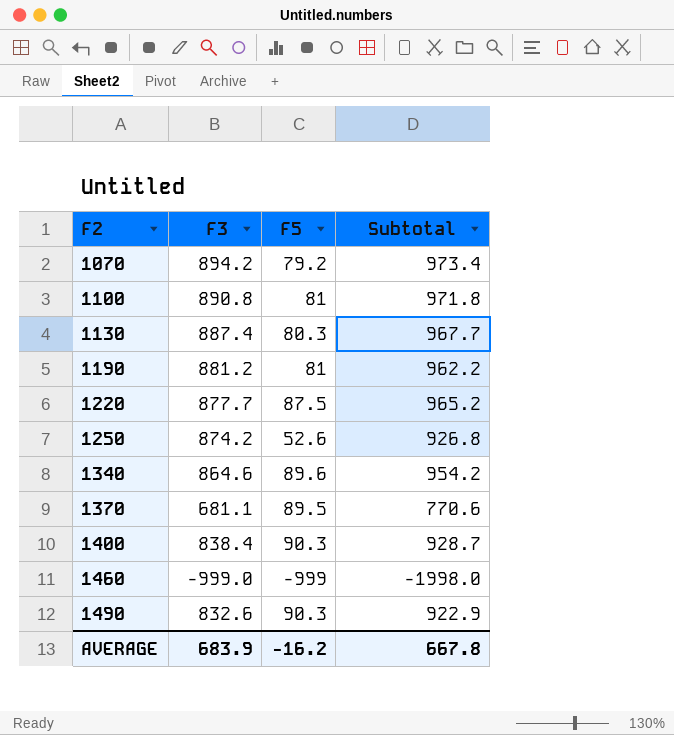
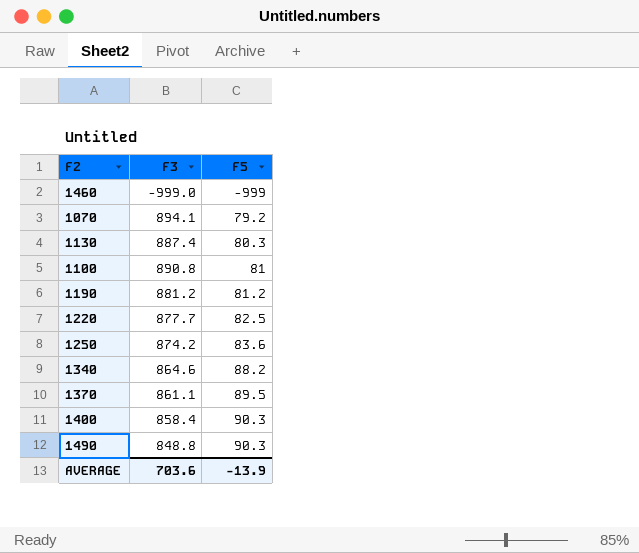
row order: F2 ascending -> F5 ascending
column Subtotal | formula: [F3] + [F5] -> none
1070 | F3: 894.2 -> 894.1
1190 | F5: 81 -> 81.2
1220 | F5: 87.5 -> 82.5
1250 | F5: 52.6 -> 83.6
1340 | F5: 89.6 -> 88.2
1370 | F3: 681.1 -> 861.1
1400 | F3: 838.4 -> 858.4
1490 | F3: 832.6 -> 848.8
AVERAGE | F3: 683.9 -> 703.6
AVERAGE | F5: -16.2 -> -13.9

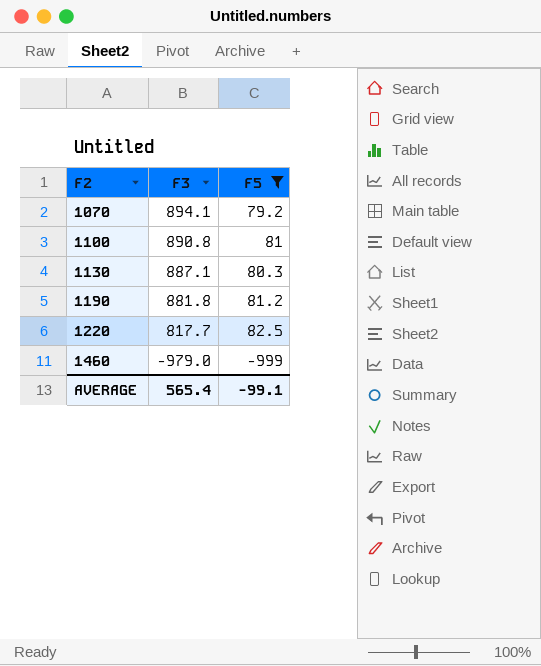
filter: none -> F5 <= 82.5
row order: F5 ascending -> F2 ascending
1130 | F3: 887.4 -> 887.1
1190 | F3: 881.2 -> 881.8
1220 | F3: 877.7 -> 817.7
1460 | F3: -999.0 -> -979.0
AVERAGE | F3: 703.6 -> 565.4
AVERAGE | F5: -13.9 -> -99.1

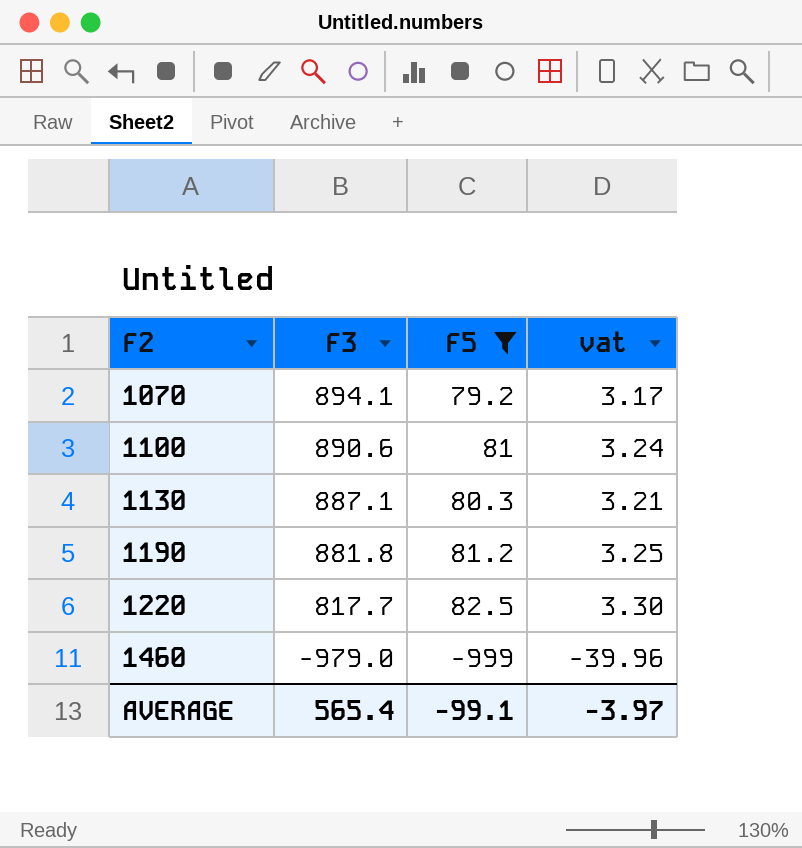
column vat | formula: none -> [F5] * 0.04
1100 | F3: 890.8 -> 890.6

